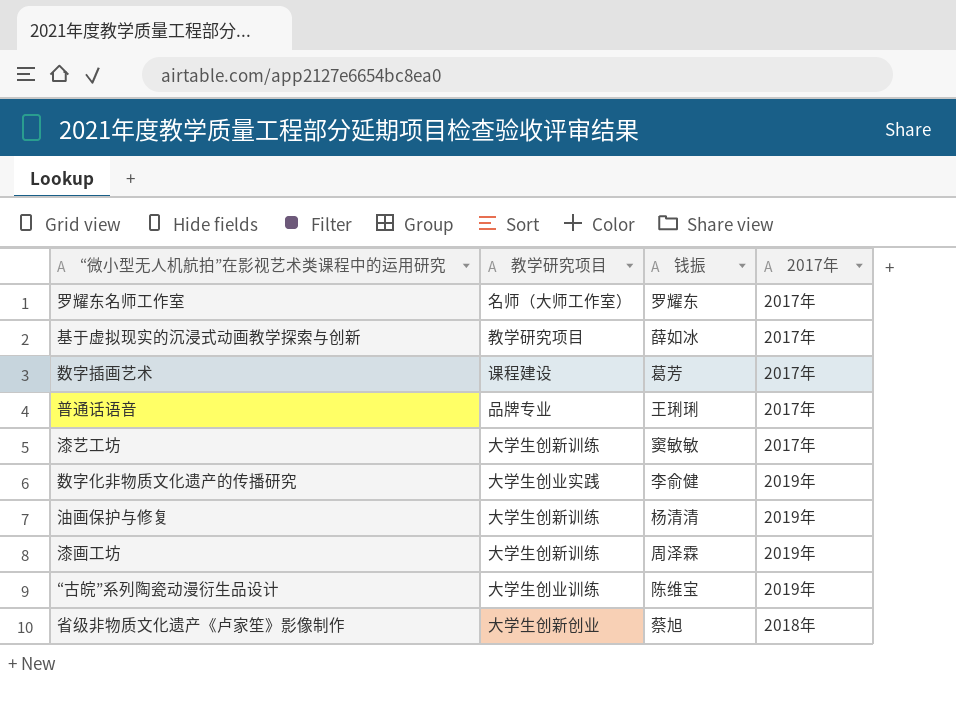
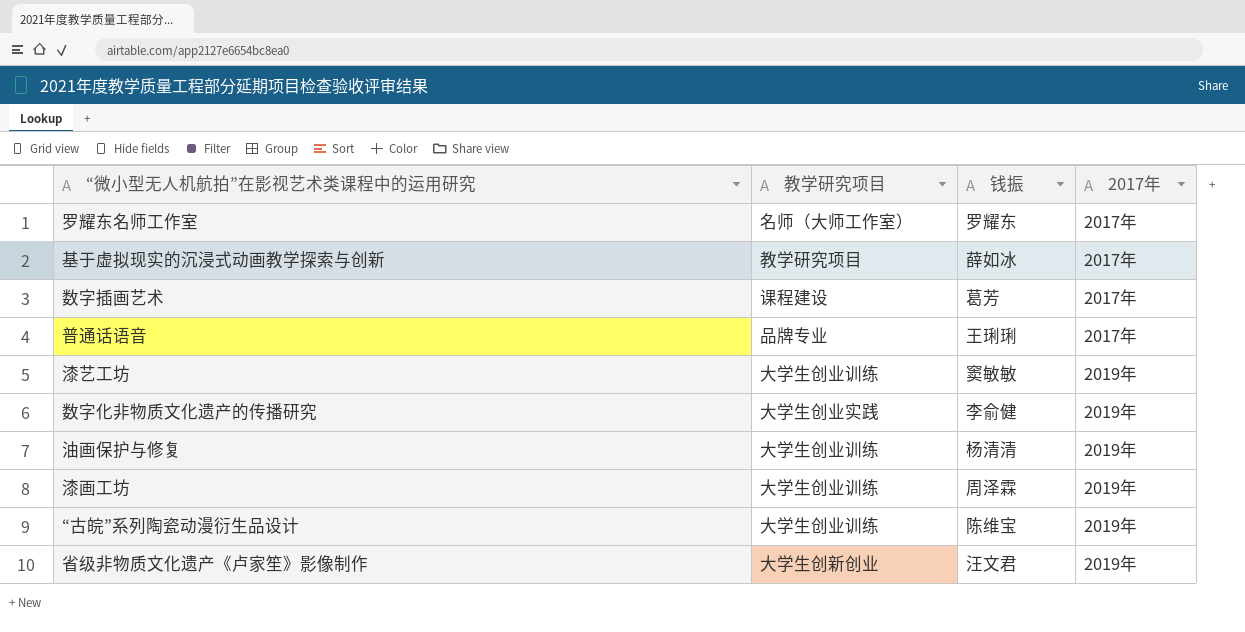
漆艺工坊 | 教学研究项目: 大学生创新训练 -> 大学生创业训练
漆艺工坊 | 2017年: 2017年 -> 2019年
油画保护与修复 | 教学研究项目: 大学生创新训练 -> 大学生创业训练
漆画工坊 | 教学研究项目: 大学生创新训练 -> 大学生创业训练
省级非物质文化遗产《卢家笙》影像制作 | 钱振: 蔡旭 -> 汪文君
省级非物质文化遗产《卢家笙》影像制作 | 2017年: 2018年 -> 2019年

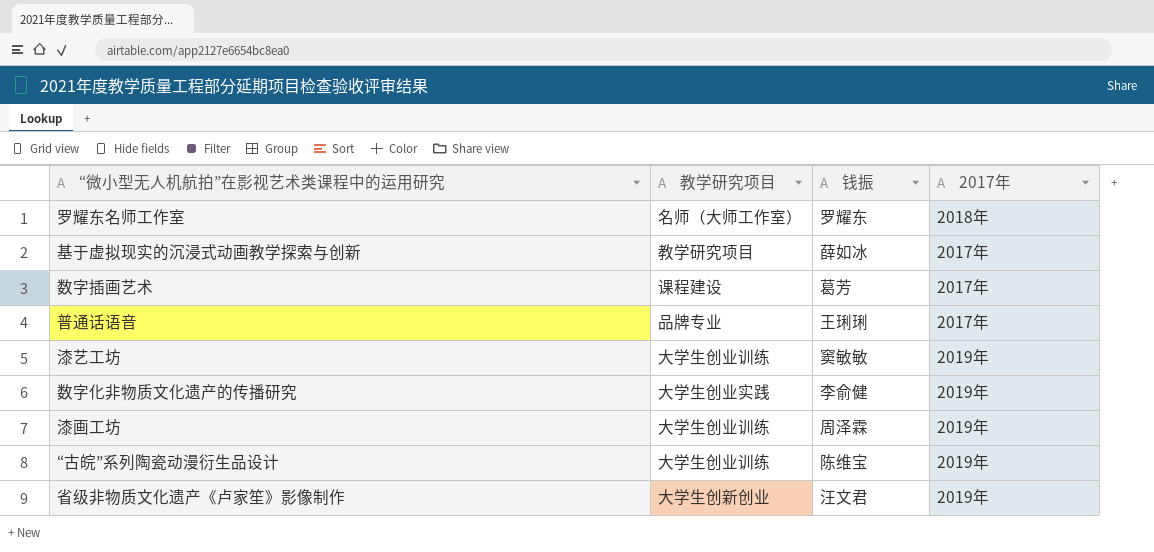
row 油画保护与修复: 大学生创业训练 | 杨清清 | 2019年 -> none
罗耀东名师工作室 | 2017年: 2017年 -> 2018年

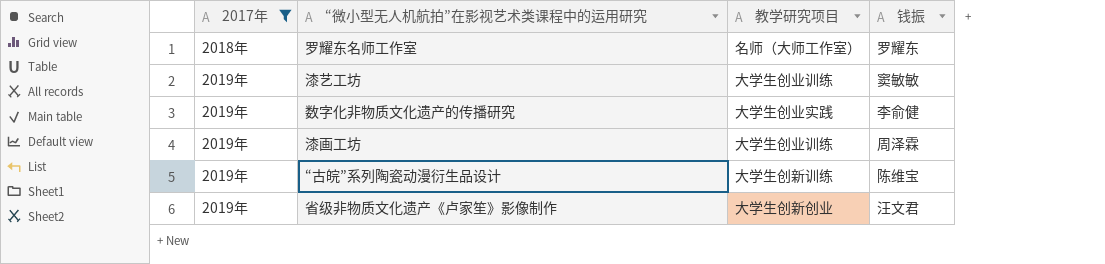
filter: none -> 2017年 != 2017年
column 2017年 | position: 4 -> 1
“古皖”系列陶瓷动漫衍生品设计 | 教学研究项目: 大学生创业训练 -> 大学生创新训练

